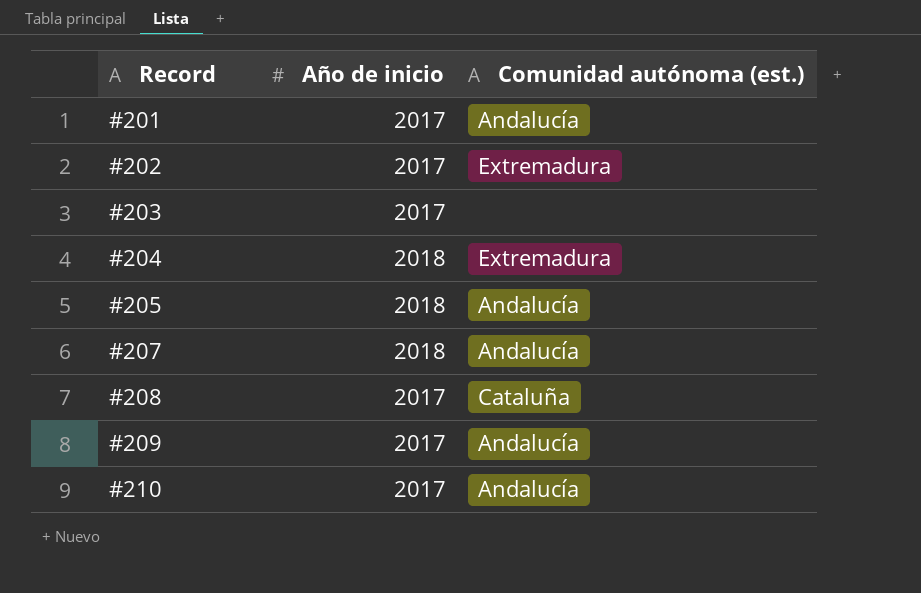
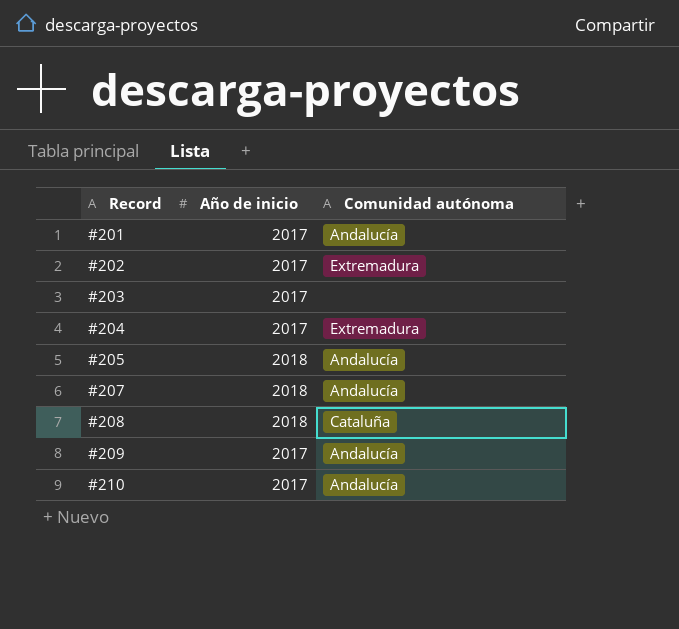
column name: Comunidad autónoma (est.) -> Comunidad autónoma
#204 | Año de inicio: 2018 -> 2017
#208 | Año de inicio: 2017 -> 2018

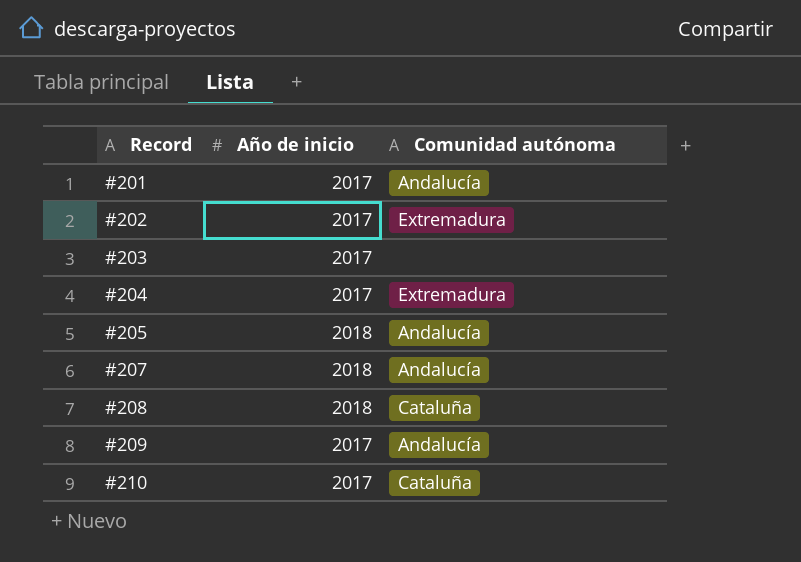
#210 | Comunidad autónoma: Andalucía -> Cataluña

